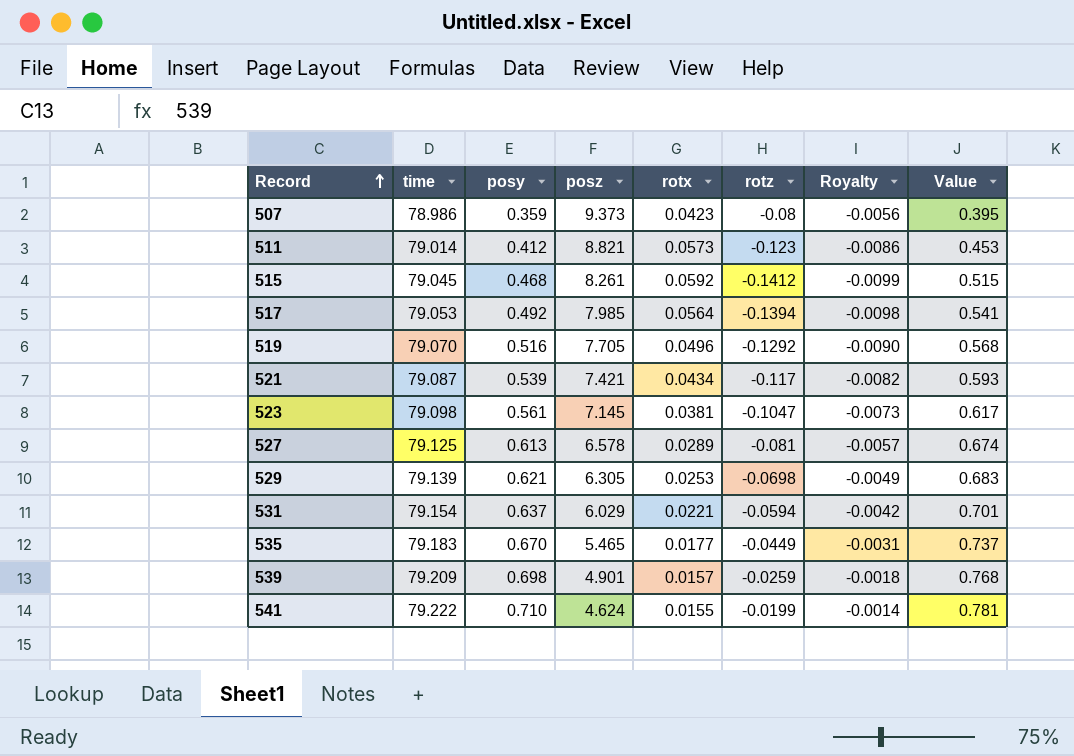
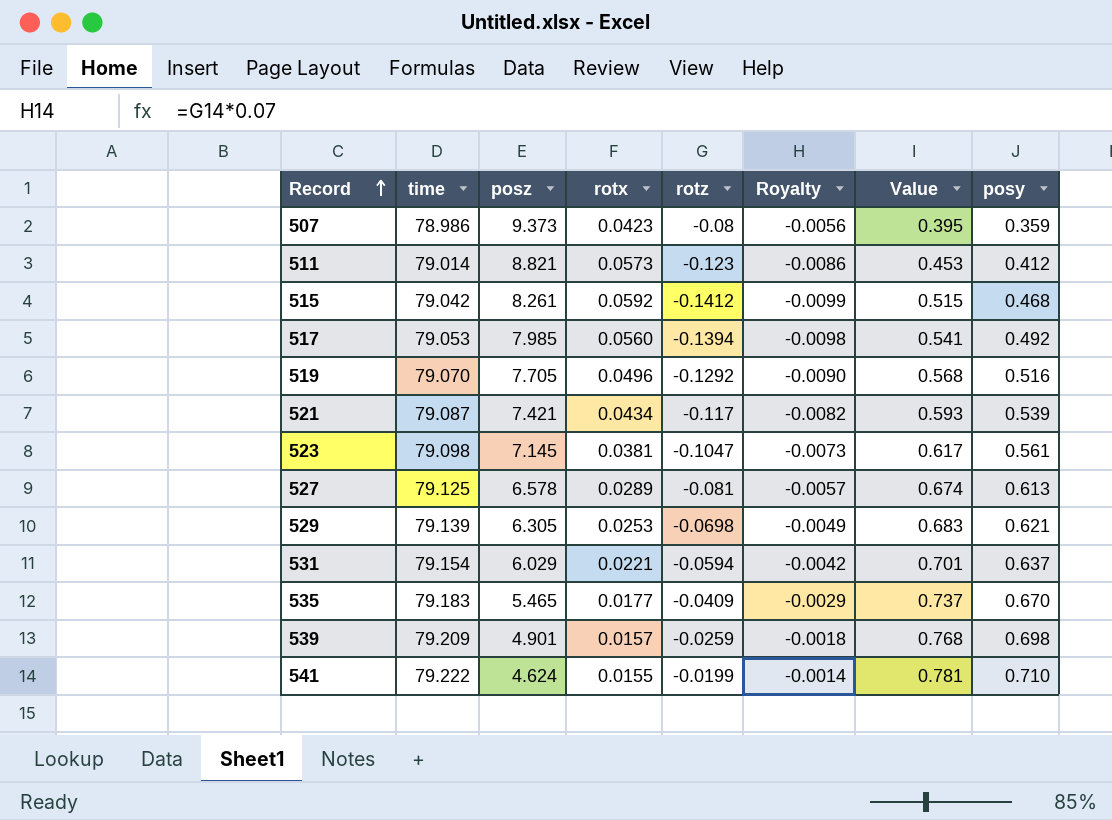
column posy | position: 3 -> 8
515 | time: 79.045 -> 79.042
517 | rotx: 0.0564 -> 0.0560
535 | rotz: -0.0449 -> -0.0409
535 | Royalty: -0.0031 -> -0.0029

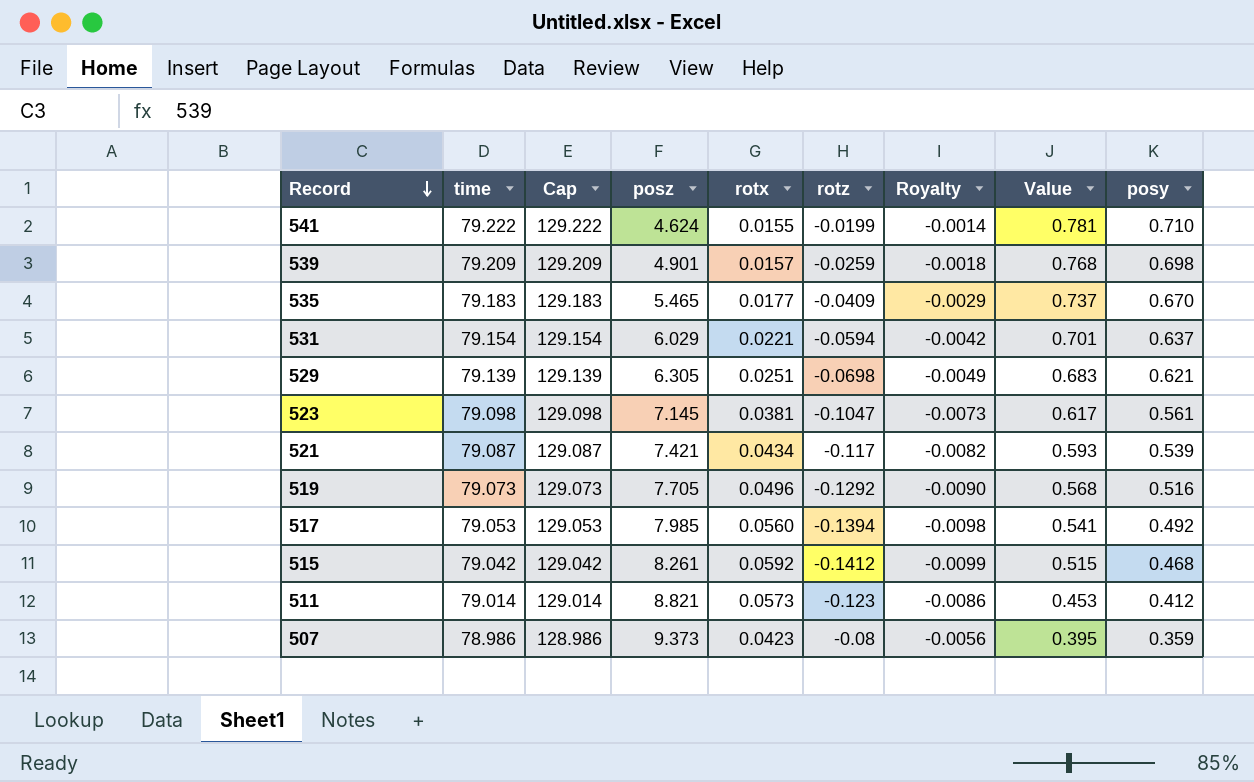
row order: Record ascending -> Record descending
column Cap | formula: none -> [time] + 50
row 527: 79.125 | 6.578 | 0.0289 | -0.081 | -0.0057 | 0.674 | 0.613 -> none
529 | rotx: 0.0253 -> 0.0251
519 | time: 79.070 -> 79.073

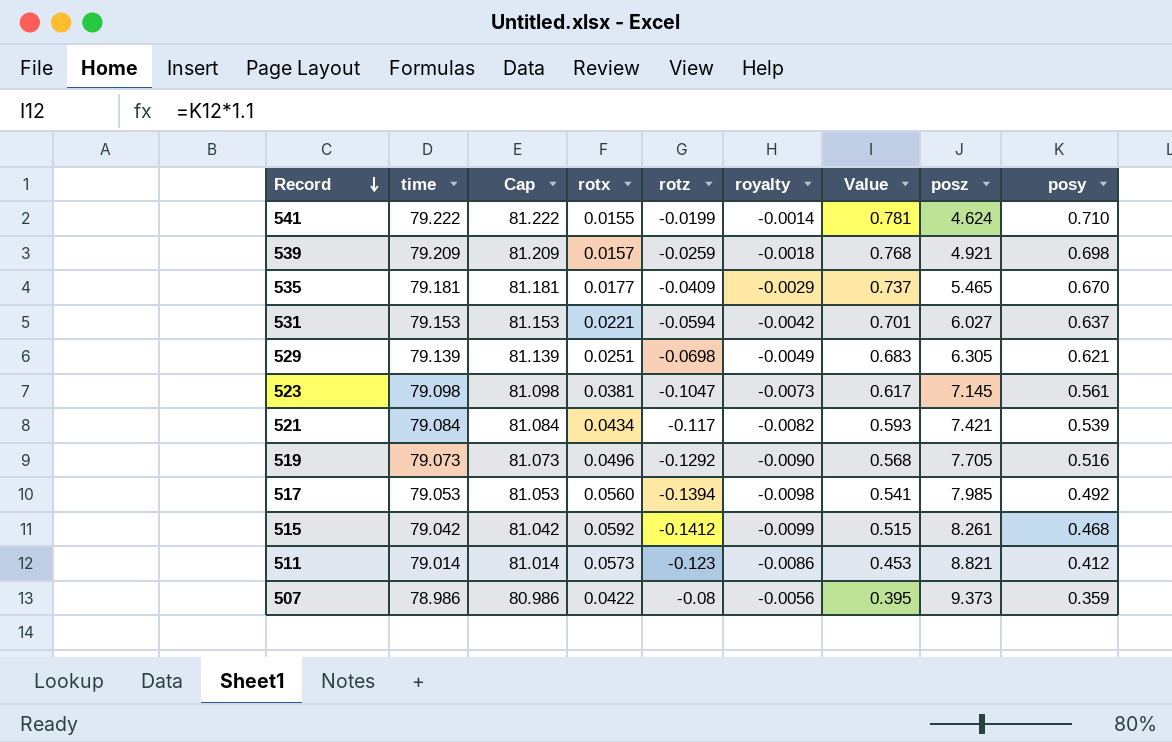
column Cap | formula: [time] + 50 -> [time] + 2
column name: Royalty -> royalty
column posz | position: 4 -> 8
539 | posz: 4.901 -> 4.921
535 | time: 79.183 -> 79.181
531 | time: 79.154 -> 79.153
531 | posz: 6.029 -> 6.027
521 | time: 79.087 -> 79.084
507 | rotx: 0.0423 -> 0.0422

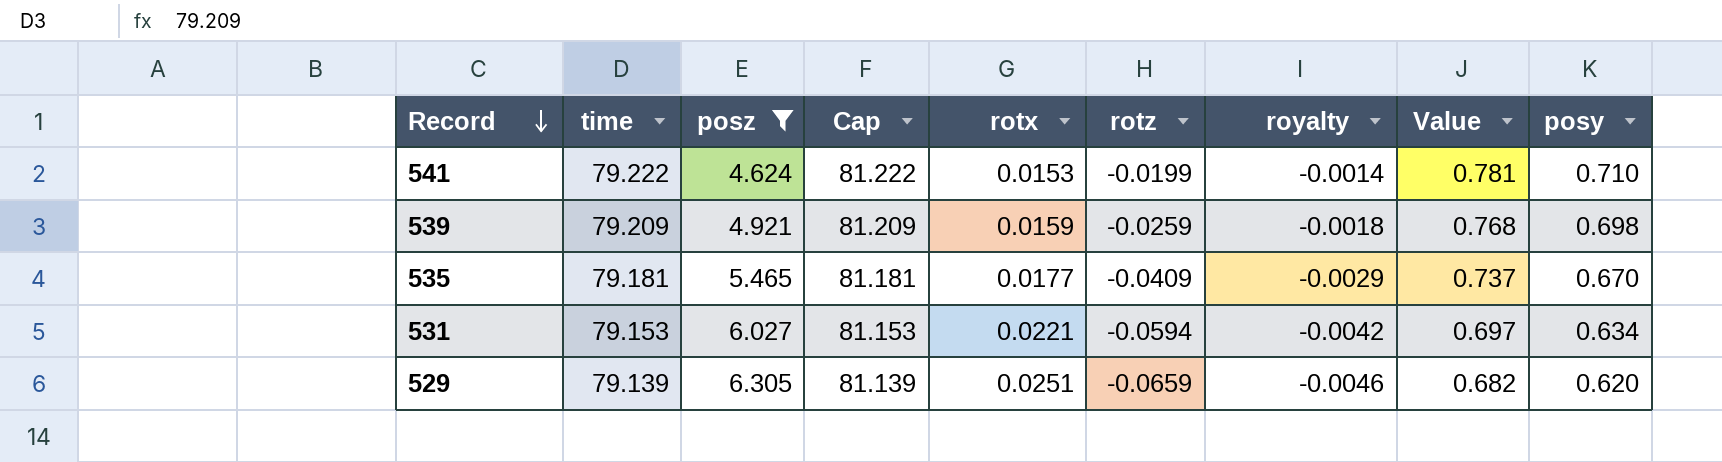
filter: none -> posz <= 6.305
column posz | position: 8 -> 3
541 | rotx: 0.0155 -> 0.0153
539 | rotx: 0.0157 -> 0.0159
531 | Value: 0.701 -> 0.697
531 | posy: 0.637 -> 0.634
529 | rotz: -0.0698 -> -0.0659
529 | royalty: -0.0049 -> -0.0046
529 | Value: 0.683 -> 0.682
529 | posy: 0.621 -> 0.620

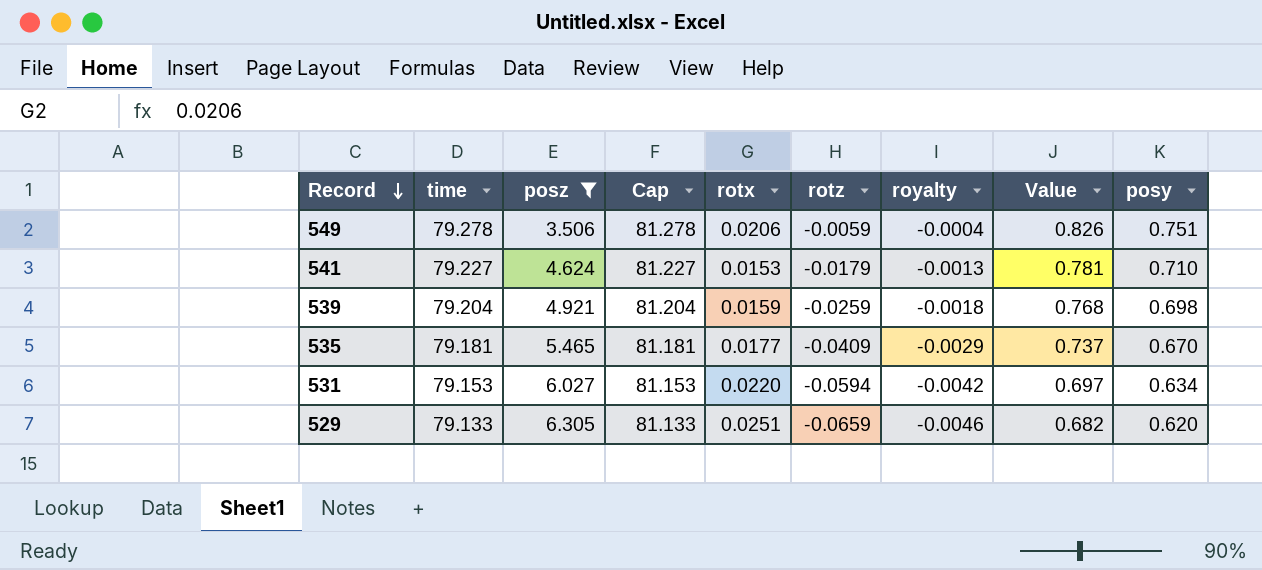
row 549: none -> 79.278 | 3.506 | 81.278 | 0.0206 | -0.0059 | -0.0004 | 0.826 | 0.751
541 | time: 79.222 -> 79.227
541 | Cap: 81.222 -> 81.227
541 | rotz: -0.0199 -> -0.0179
541 | royalty: -0.0014 -> -0.0013
539 | time: 79.209 -> 79.204
539 | Cap: 81.209 -> 81.204
531 | rotx: 0.0221 -> 0.0220
529 | time: 79.139 -> 79.133
529 | Cap: 81.139 -> 81.133

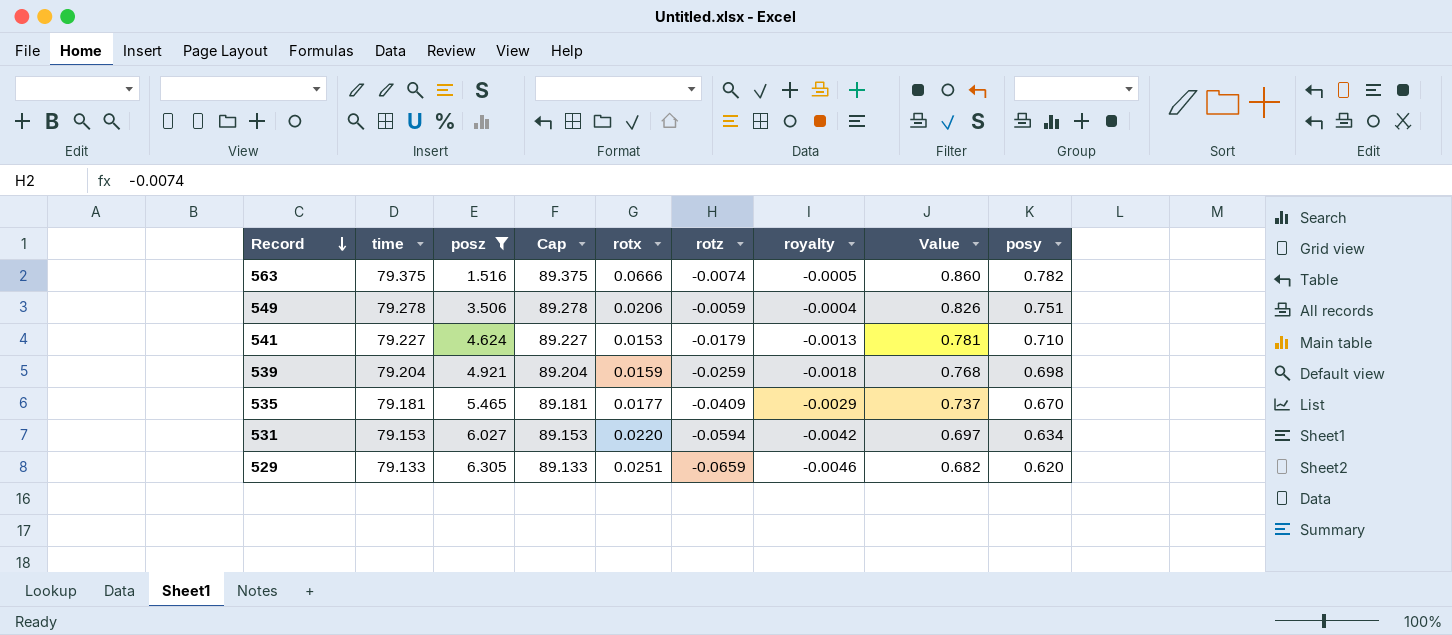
column Cap | formula: [time] + 2 -> [time] + 10
row 563: none -> 79.375 | 1.516 | 89.375 | 0.0666 | -0.0074 | -0.0005 | 0.860 | 0.782

